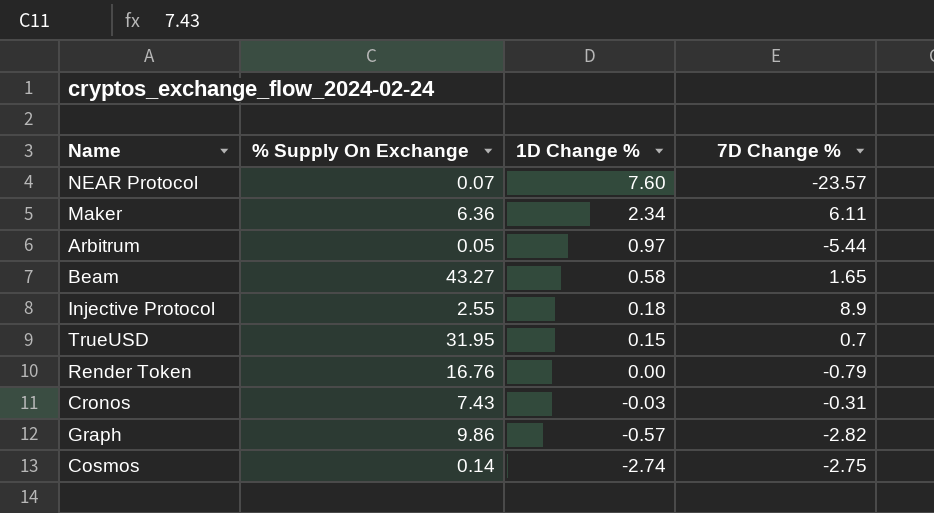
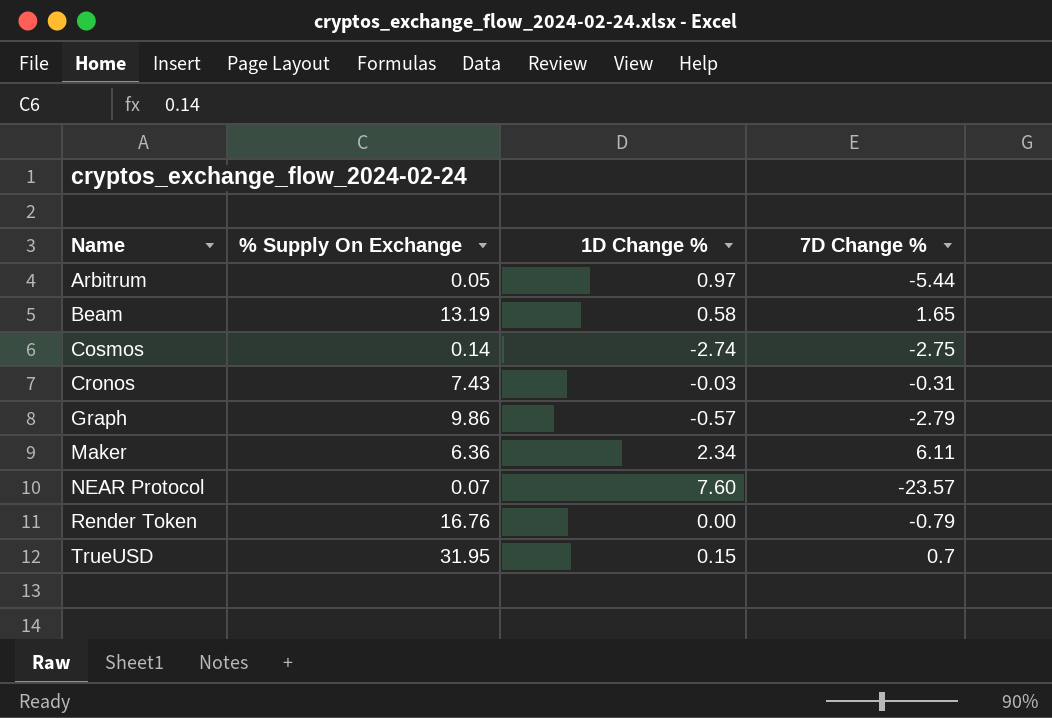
row order: 1D Change % descending -> Name ascending
row Injective Protocol: 2.55 | 0.18 | 8.9 -> none
Beam | % Supply On Exchange: 43.27 -> 13.19
Graph | 7D Change %: -2.82 -> -2.79

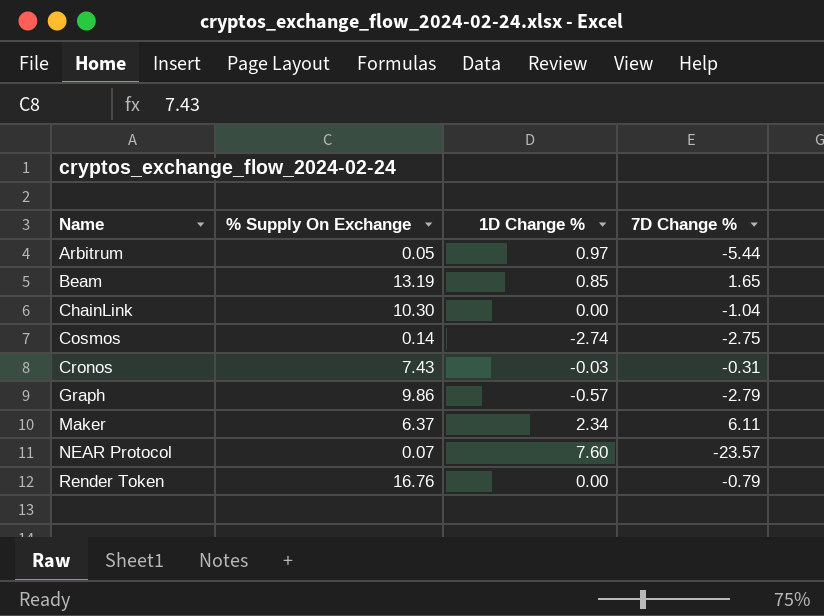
row TrueUSD: 31.95 | 0.15 | 0.7 -> none
Beam | 1D Change %: 0.58 -> 0.85
row ChainLink: none -> 10.30 | 0.00 | -1.04
Maker | % Supply On Exchange: 6.36 -> 6.37

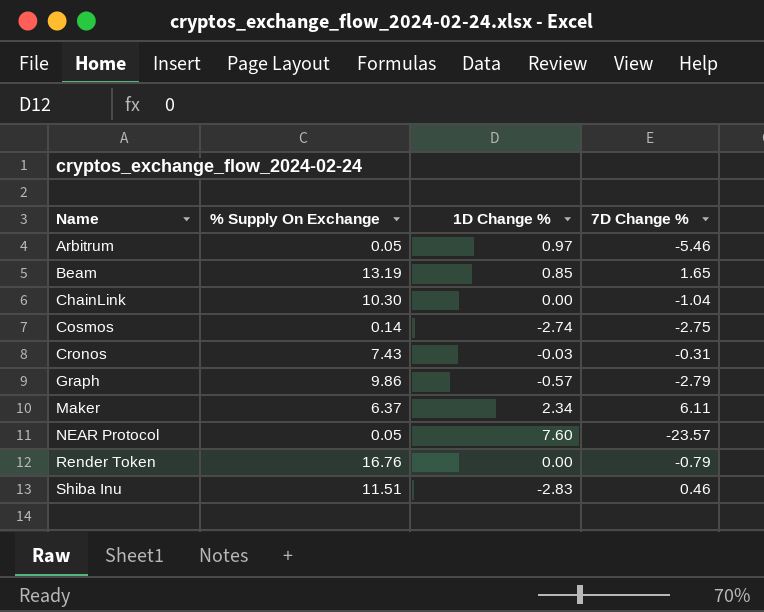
Arbitrum | 7D Change %: -5.44 -> -5.46
NEAR Protocol | % Supply On Exchange: 0.07 -> 0.05
row Shiba Inu: none -> 11.51 | -2.83 | 0.46

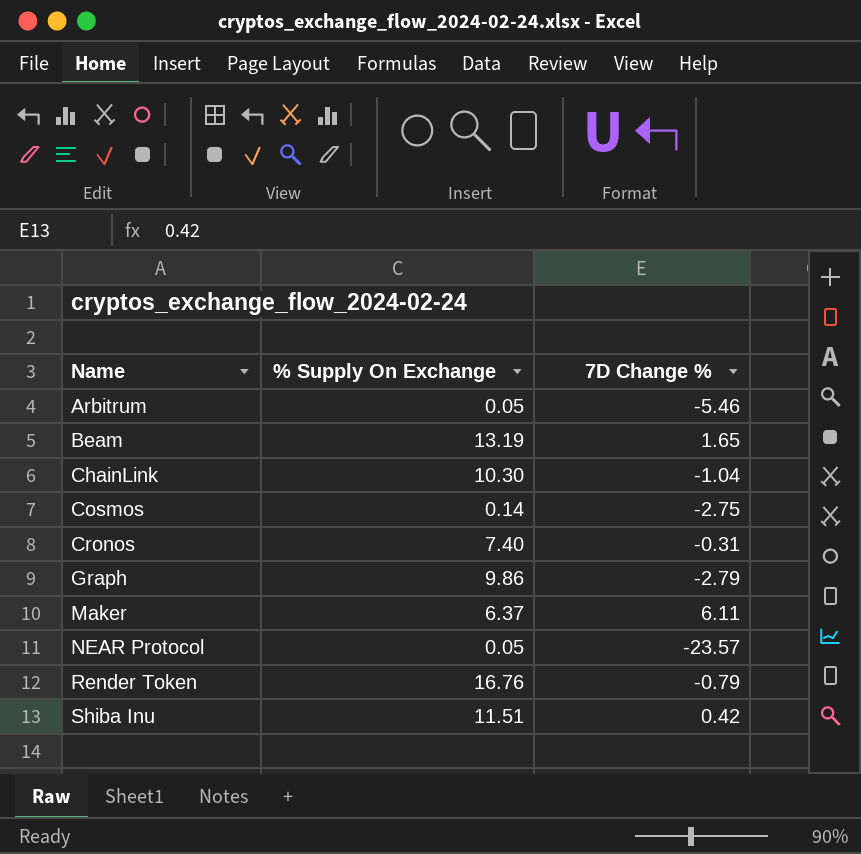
column 1D Change % | position: 3 -> none
Cronos | % Supply On Exchange: 7.43 -> 7.40
Shiba Inu | 7D Change %: 0.46 -> 0.42

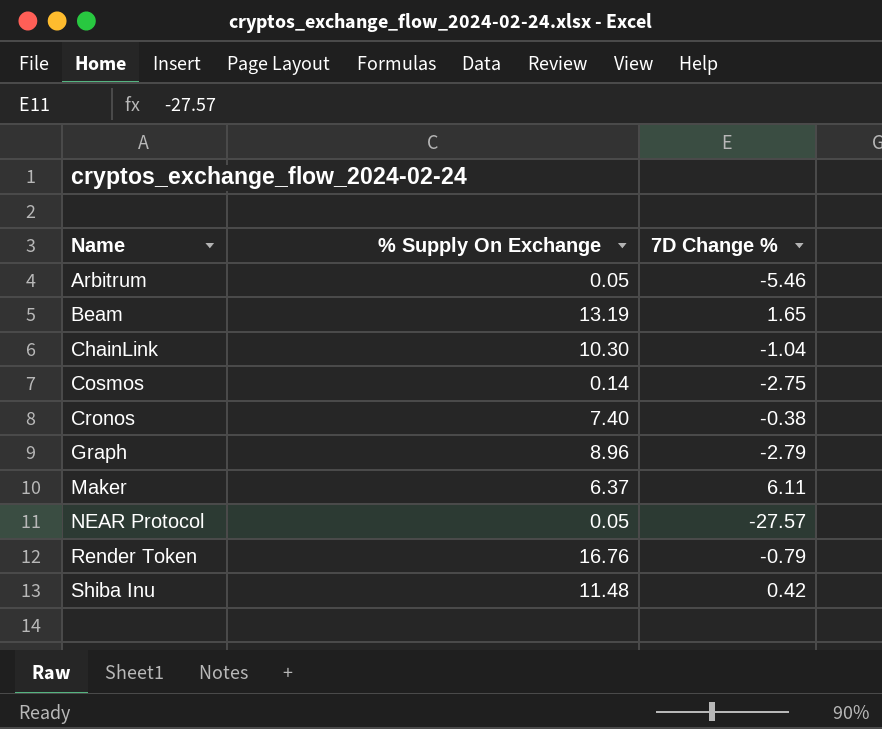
Cronos | 7D Change %: -0.31 -> -0.38
Graph | % Supply On Exchange: 9.86 -> 8.96
NEAR Protocol | 7D Change %: -23.57 -> -27.57
Shiba Inu | % Supply On Exchange: 11.51 -> 11.48

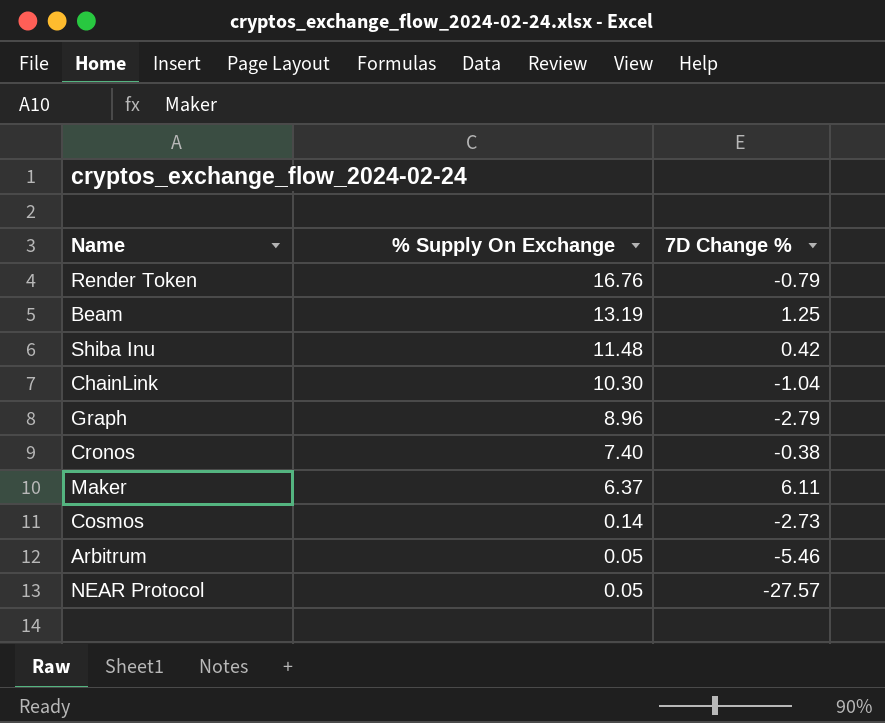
row order: Name ascending -> % Supply On Exchange descending
Beam | 7D Change %: 1.65 -> 1.25
Cosmos | 7D Change %: -2.75 -> -2.73

